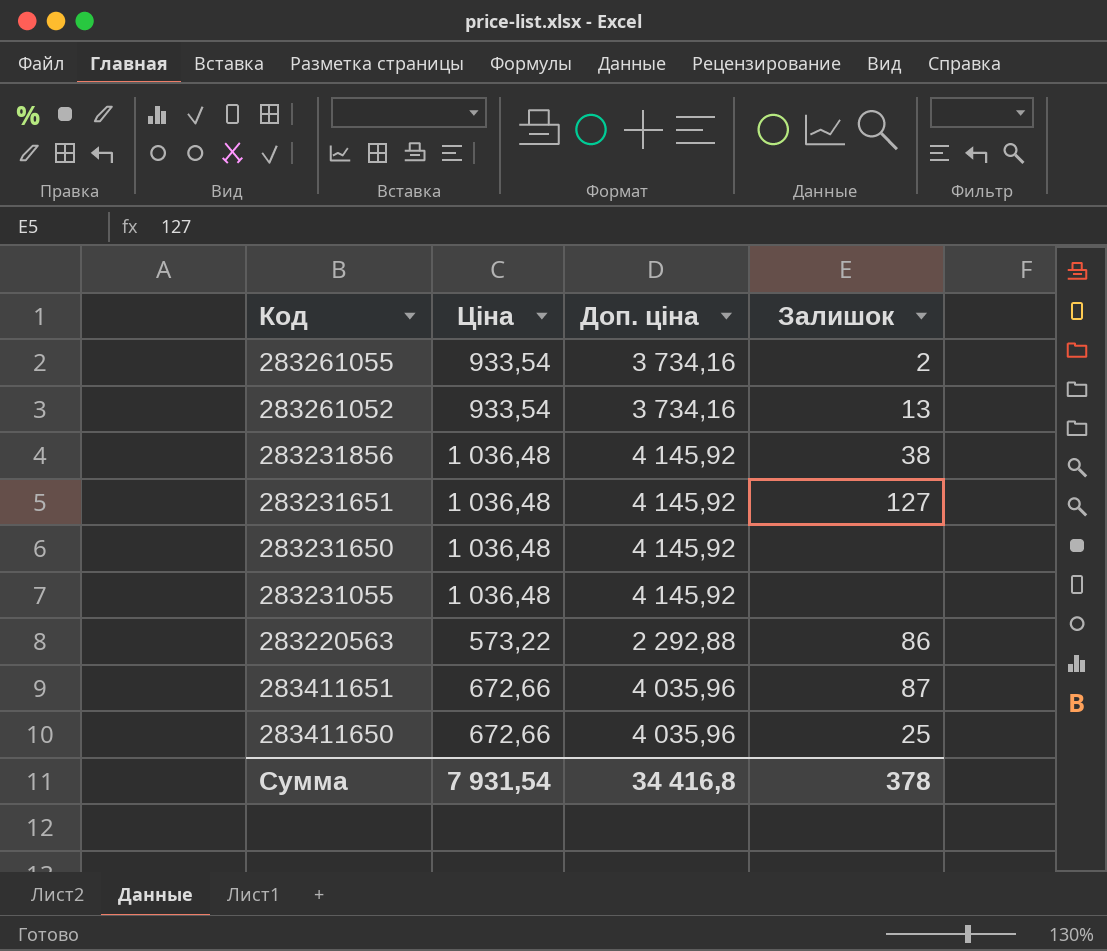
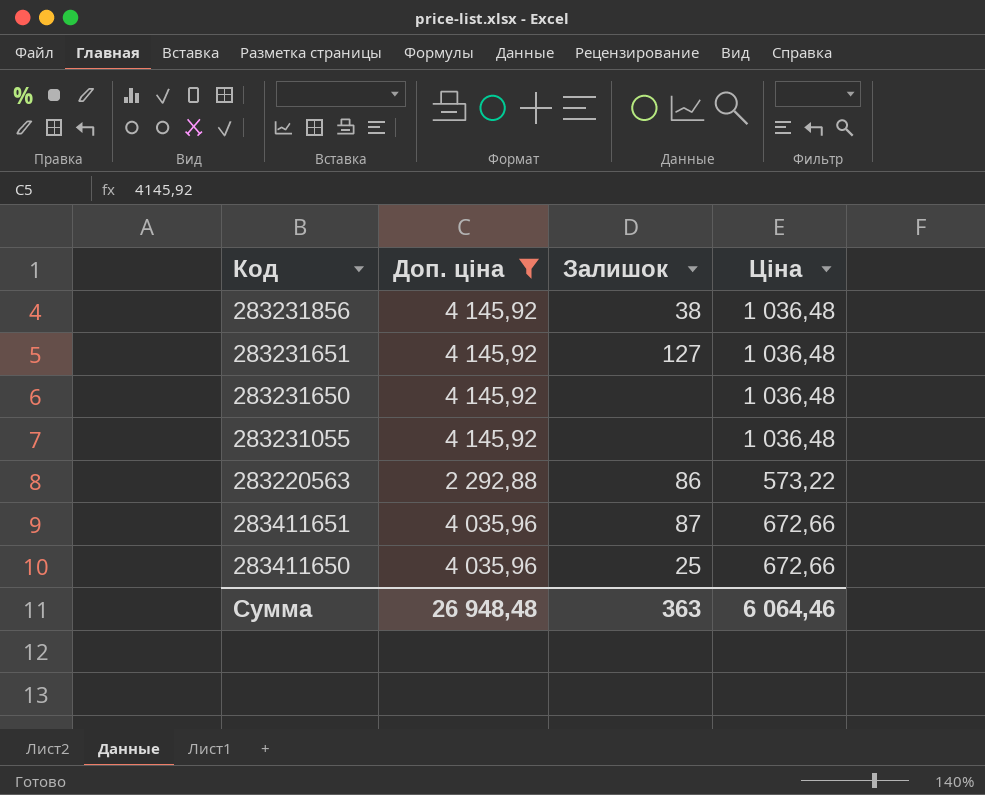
filter: none -> Доп. ціна != 3 734,16
column Ціна | position: 2 -> 4
Сумма | Доп. ціна: 34 416,8 -> 26 948,48
Сумма | Залишок: 378 -> 363
Сумма | Ціна: 7 931,54 -> 6 064,46

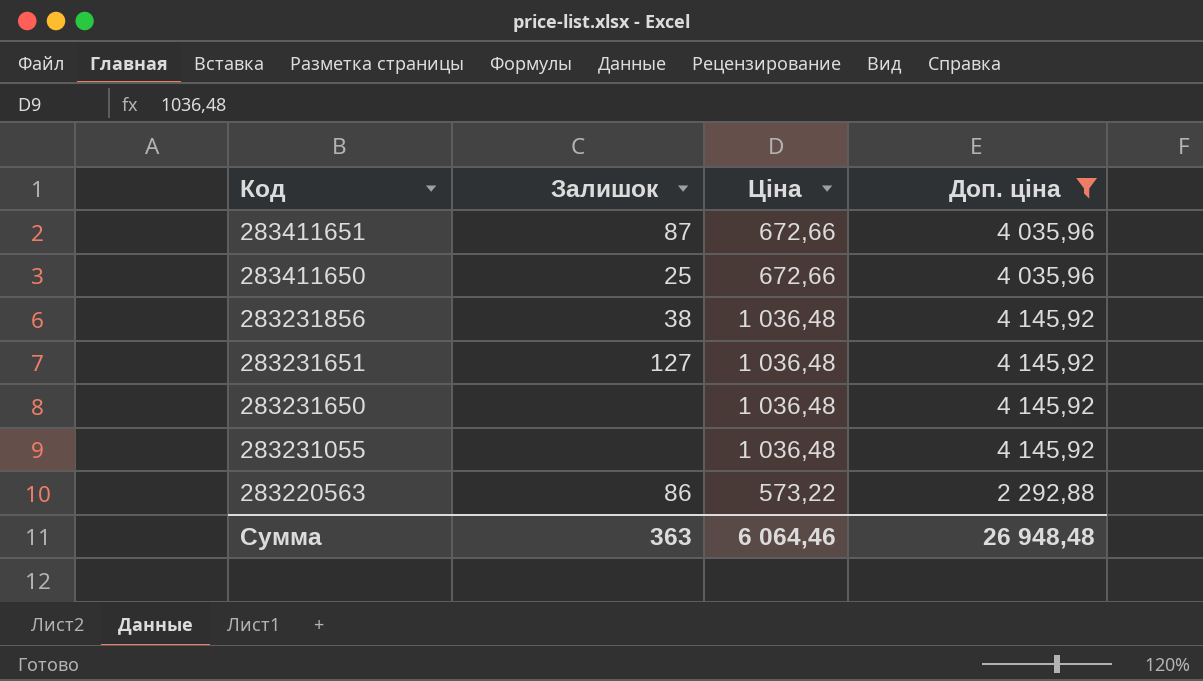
row order: none -> Код descending
column Доп. ціна | position: 2 -> 4

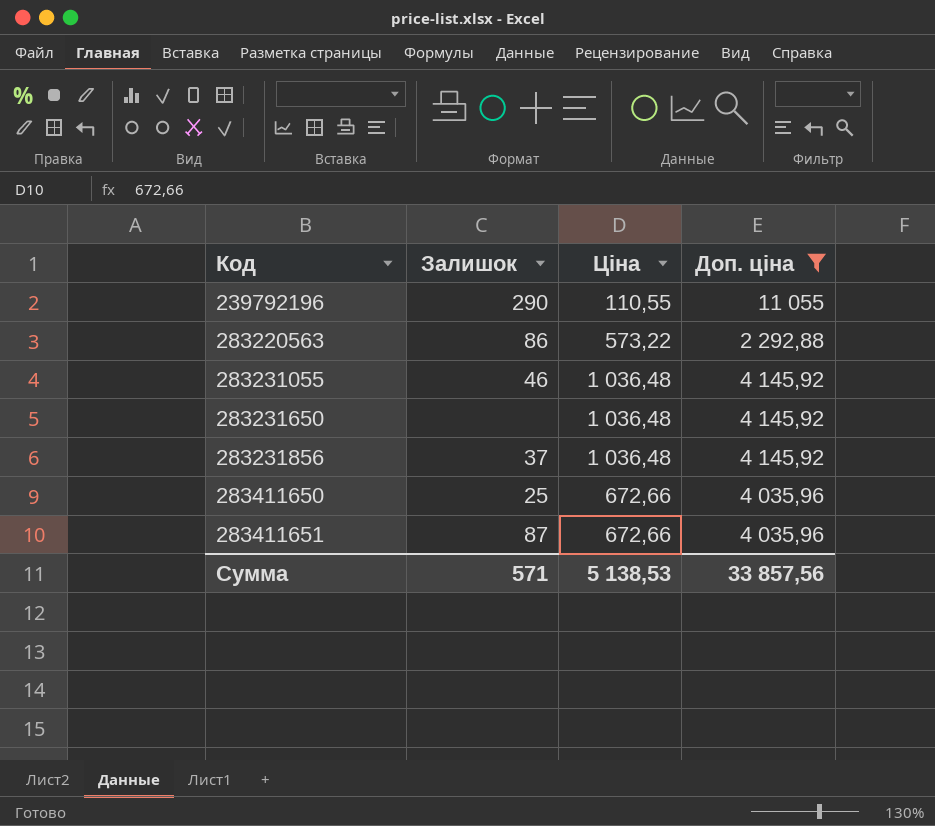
row order: Код descending -> Код ascending
row 283231651: 127 | 1 036,48 | 4 145,92 -> none
row 239792196: none -> 290 | 110,55 | 11 055
283231055 | Залишок: none -> 46
283231856 | Залишок: 38 -> 37
Сумма | Залишок: 363 -> 571
Сумма | Ціна: 6 064,46 -> 5 138,53
Сумма | Доп. ціна: 26 948,48 -> 33 857,56

